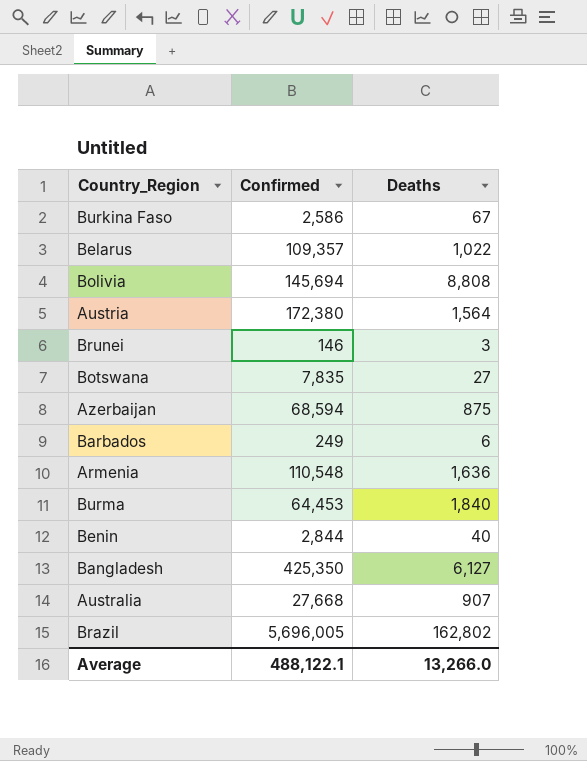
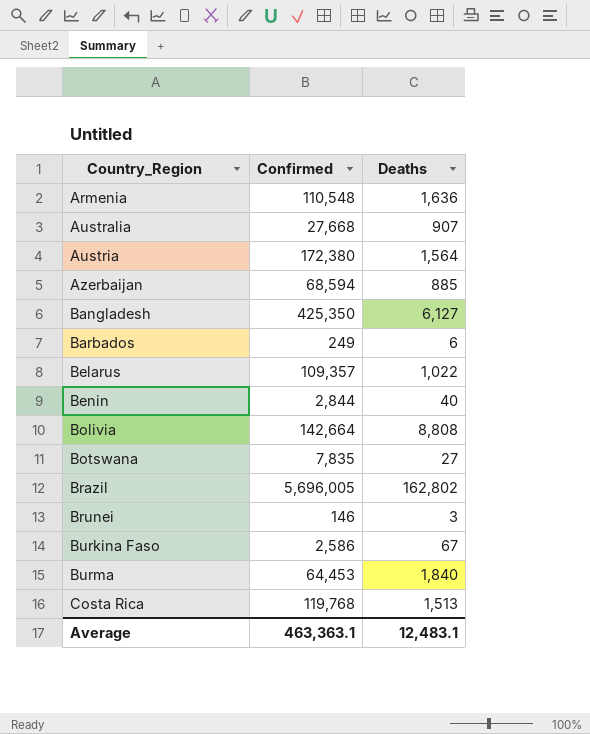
row order: none -> Country_Region ascending
Azerbaijan | Deaths: 875 -> 885
Bolivia | Confirmed: 145,694 -> 142,664
row Costa Rica: none -> 119,768 | 1,513
Average | Confirmed: 488,122.1 -> 463,363.1
Average | Deaths: 13,266.0 -> 12,483.1

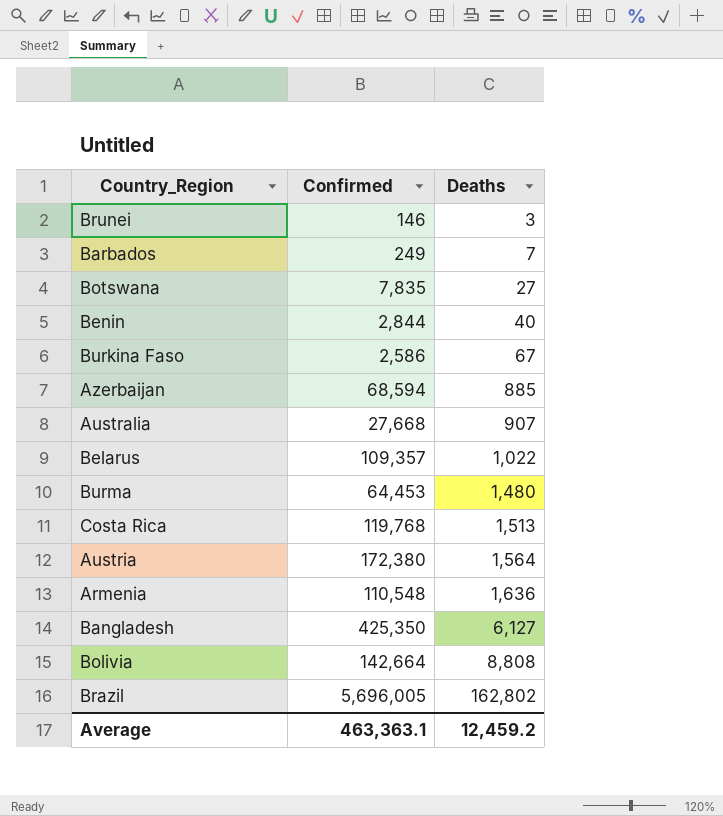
row order: Country_Region ascending -> Deaths ascending
Barbados | Deaths: 6 -> 7
Burma | Deaths: 1,840 -> 1,480
Average | Deaths: 12,483.1 -> 12,459.2

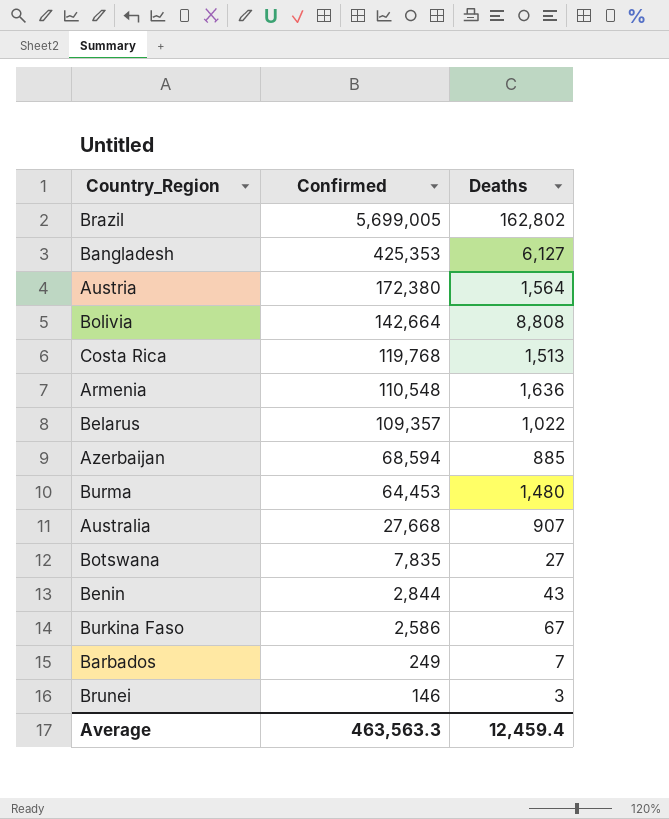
row order: Deaths ascending -> Confirmed descending
Brazil | Confirmed: 5,696,005 -> 5,699,005
Bangladesh | Confirmed: 425,350 -> 425,353
Benin | Deaths: 40 -> 43
Average | Confirmed: 463,363.1 -> 463,563.3
Average | Deaths: 12,459.2 -> 12,459.4

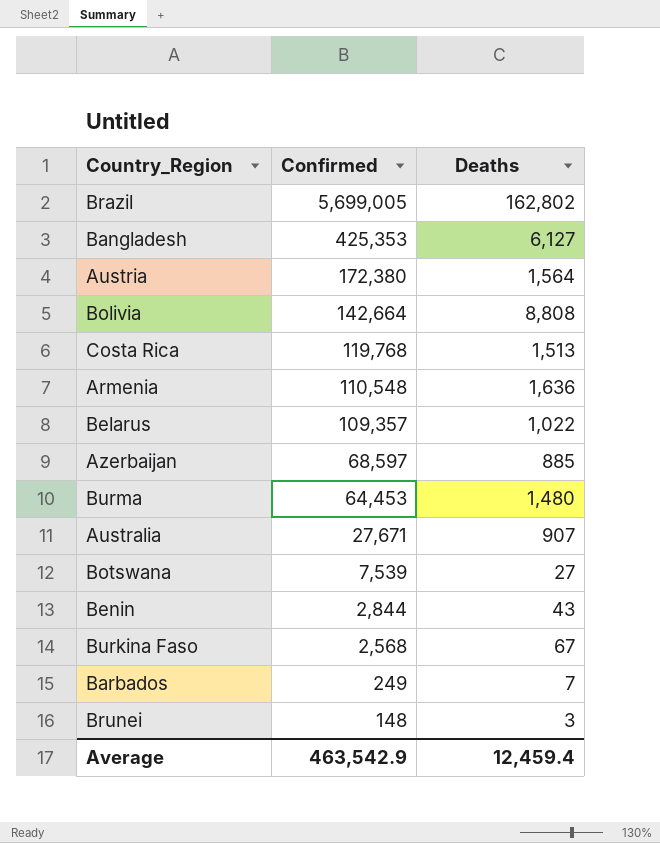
Azerbaijan | Confirmed: 68,594 -> 68,597
Australia | Confirmed: 27,668 -> 27,671
Botswana | Confirmed: 7,835 -> 7,539
Burkina Faso | Confirmed: 2,586 -> 2,568
Brunei | Confirmed: 146 -> 148
Average | Confirmed: 463,563.3 -> 463,542.9

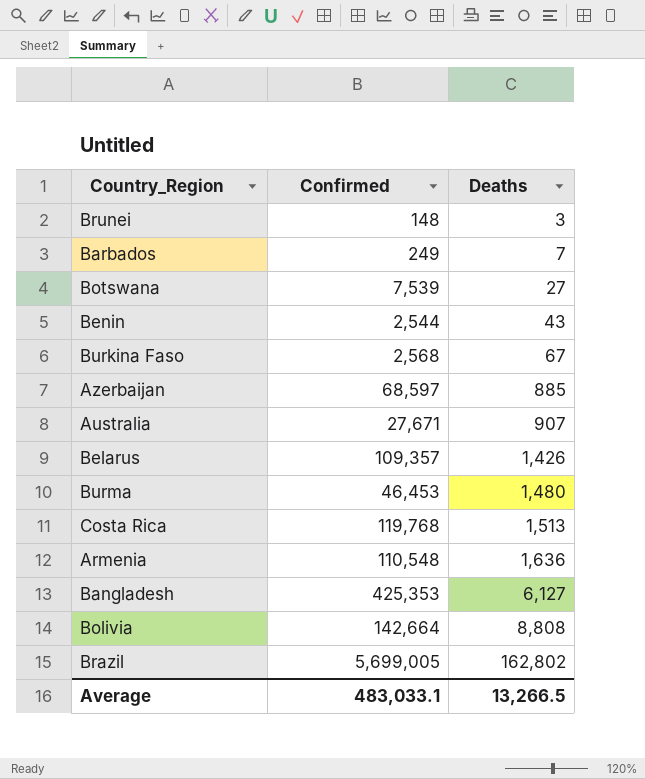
row order: Confirmed descending -> Deaths ascending
row Austria: 172,380 | 1,564 -> none
Benin | Confirmed: 2,844 -> 2,544
Belarus | Deaths: 1,022 -> 1,426
Burma | Confirmed: 64,453 -> 46,453
Average | Confirmed: 463,542.9 -> 483,033.1
Average | Deaths: 12,459.4 -> 13,266.5

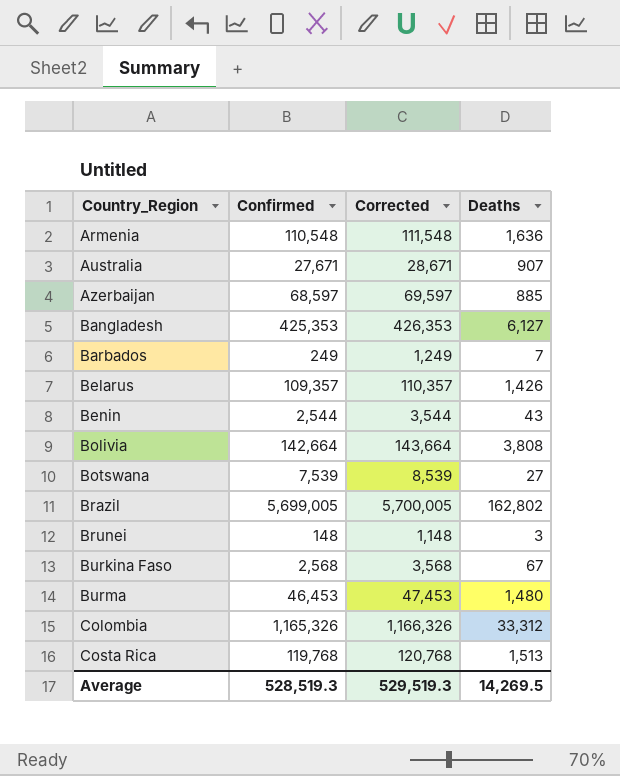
row order: Deaths ascending -> Country_Region ascending
column Corrected | formula: none -> [Confirmed] + 1000
Bolivia | Deaths: 8,808 -> 3,808
row Colombia: none -> 1,165,326 | 1,166,326 | 33,312
Average | Confirmed: 483,033.1 -> 528,519.3
Average | Deaths: 13,266.5 -> 14,269.5

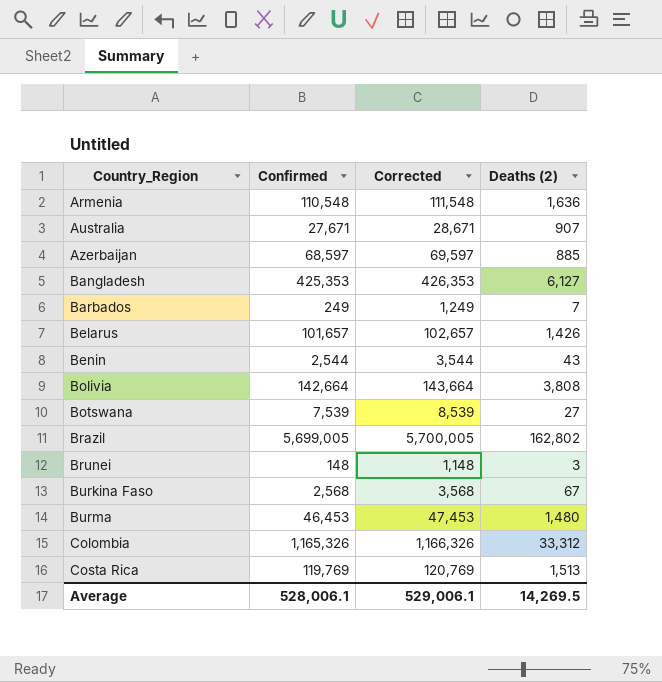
column name: Deaths -> Deaths (2)
Belarus | Confirmed: 109,357 -> 101,657
Belarus | Corrected: 110,357 -> 102,657
Costa Rica | Confirmed: 119,768 -> 119,769
Costa Rica | Corrected: 120,768 -> 120,769
Average | Confirmed: 528,519.3 -> 528,006.1
Average | Corrected: 529,519.3 -> 529,006.1

